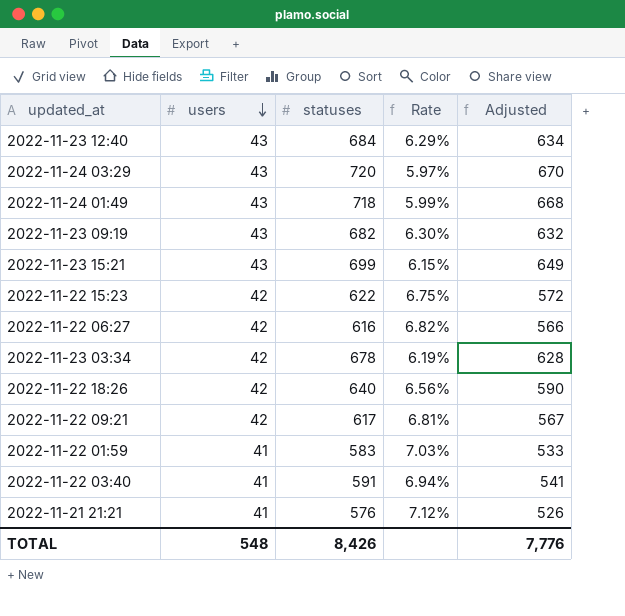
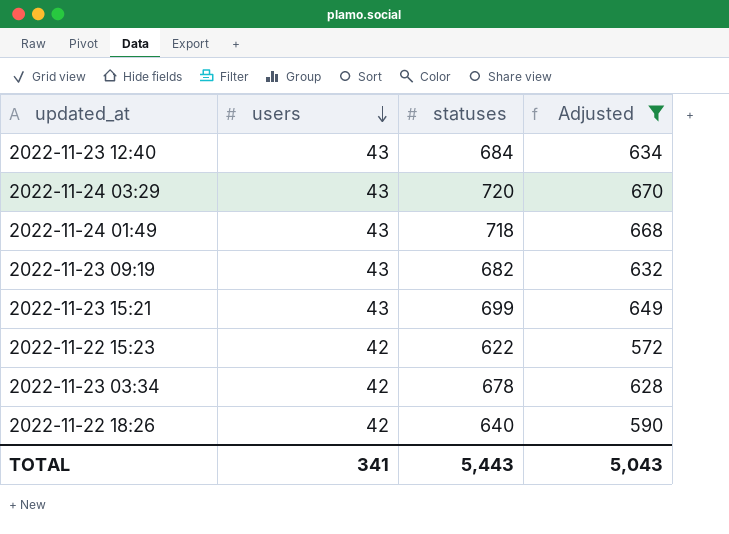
filter: none -> Adjusted >= 572
column Rate | formula: [users] / [statuses] -> none
TOTAL | users: 548 -> 341
TOTAL | statuses: 8,426 -> 5,443
TOTAL | Adjusted: 7,776 -> 5,043

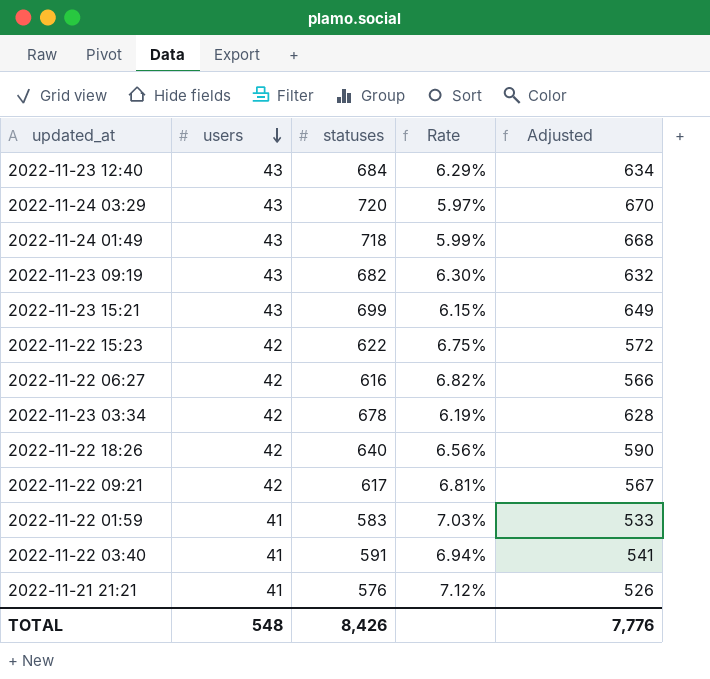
filter: Adjusted >= 572 -> none
column Rate | formula: none -> [users] / [statuses]
TOTAL | users: 341 -> 548
TOTAL | statuses: 5,443 -> 8,426
TOTAL | Adjusted: 5,043 -> 7,776

